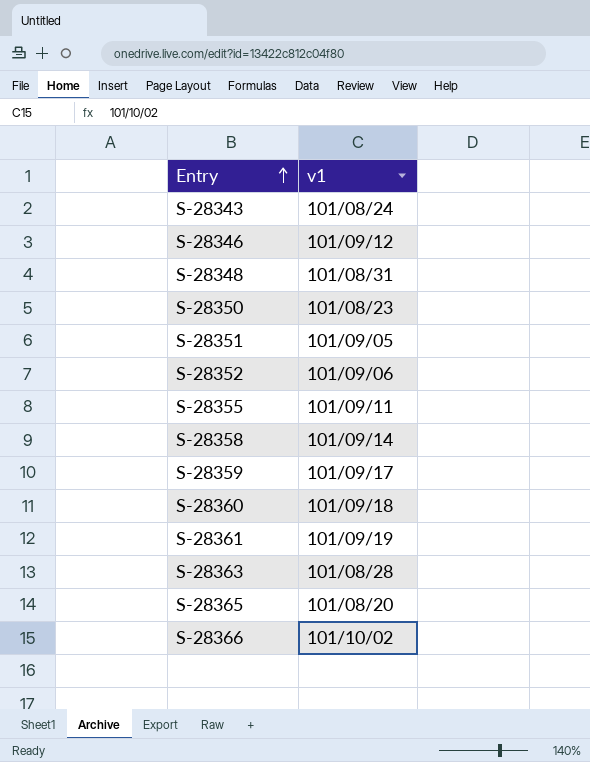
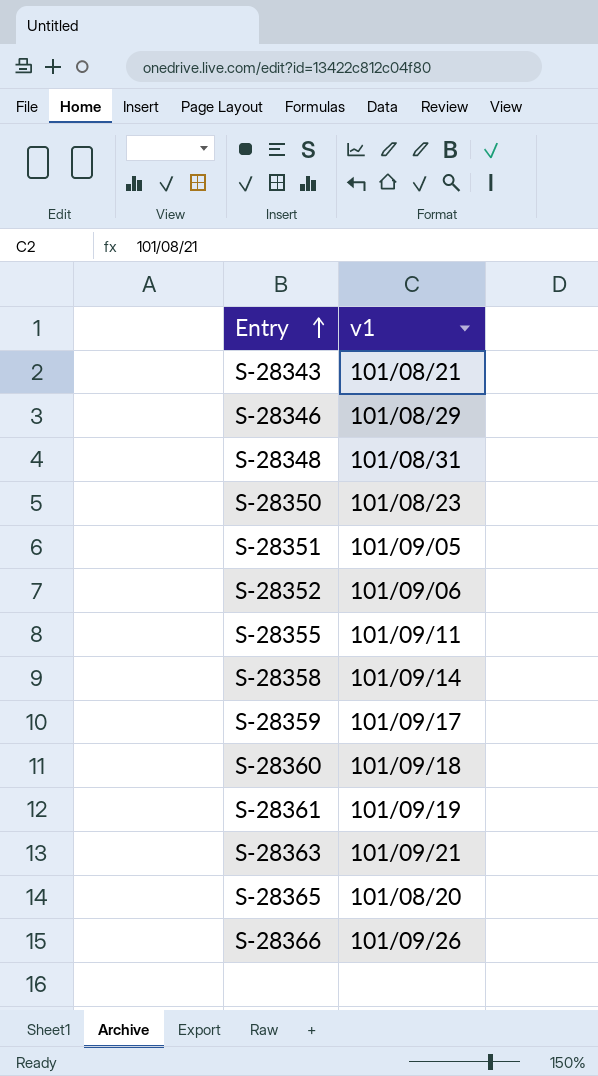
S-28343 | v1: 101/08/24 -> 101/08/21
S-28346 | v1: 101/09/12 -> 101/08/29
S-28363 | v1: 101/08/28 -> 101/09/21
S-28366 | v1: 101/10/02 -> 101/09/26

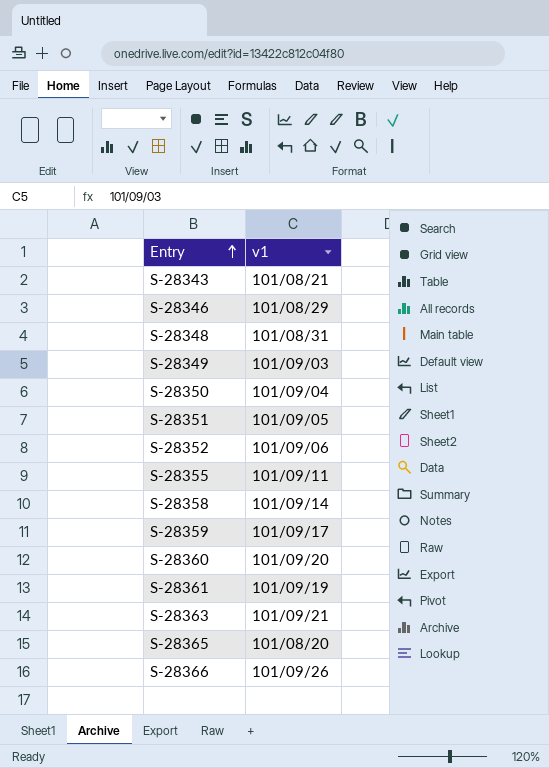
row S-28349: none -> 101/09/03
S-28350 | v1: 101/08/23 -> 101/09/04
S-28360 | v1: 101/09/18 -> 101/09/20

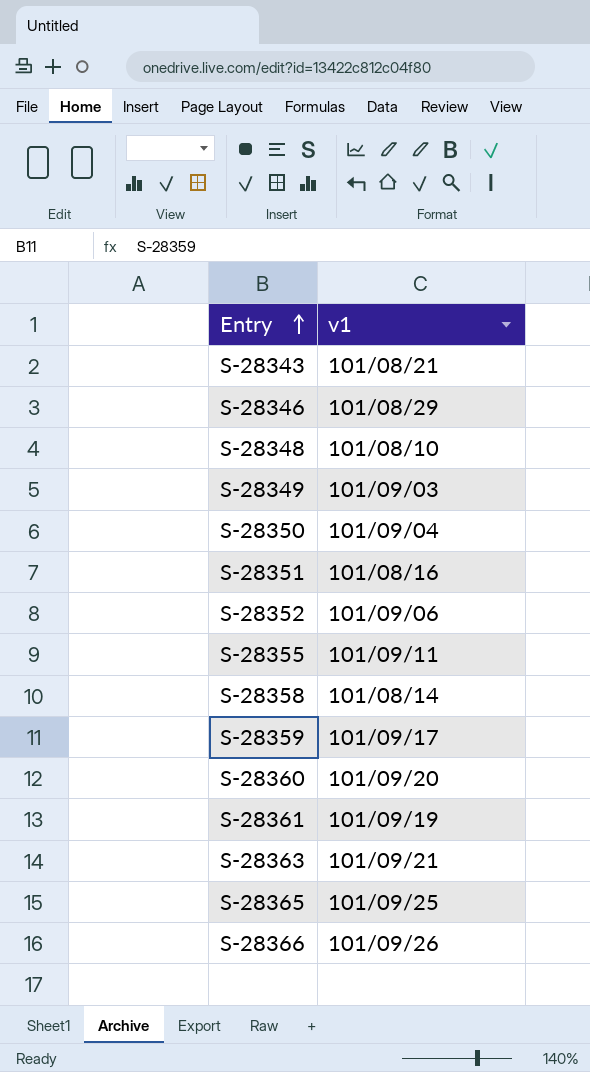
S-28348 | v1: 101/08/31 -> 101/08/10
S-28351 | v1: 101/09/05 -> 101/08/16
S-28358 | v1: 101/09/14 -> 101/08/14
S-28365 | v1: 101/08/20 -> 101/09/25

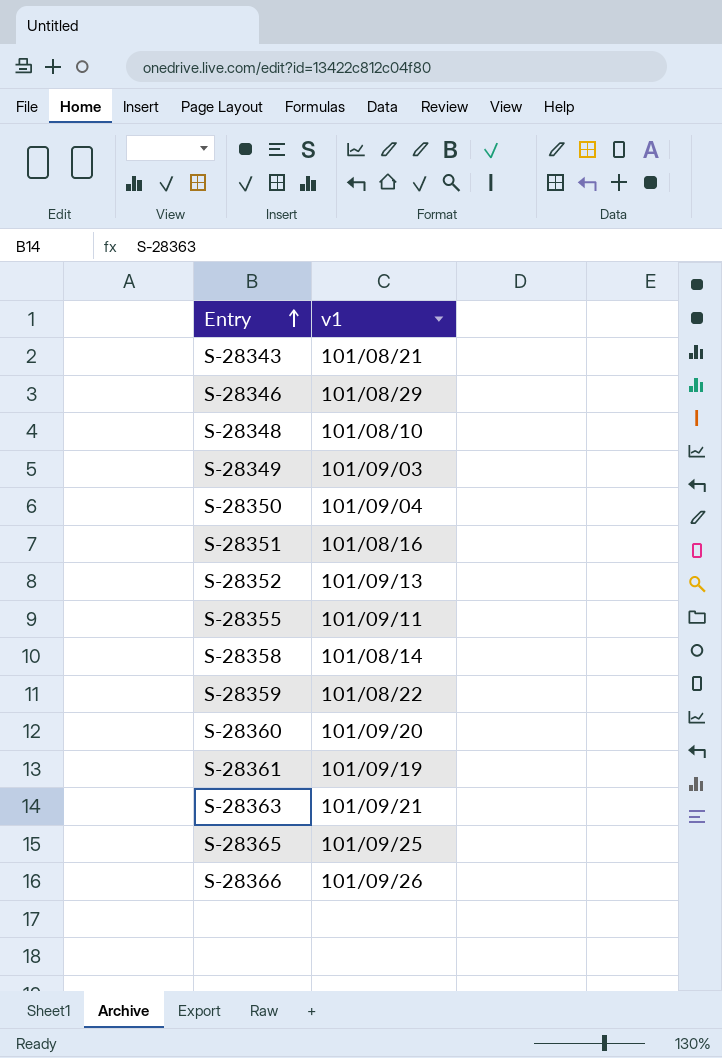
S-28352 | v1: 101/09/06 -> 101/09/13
S-28359 | v1: 101/09/17 -> 101/08/22

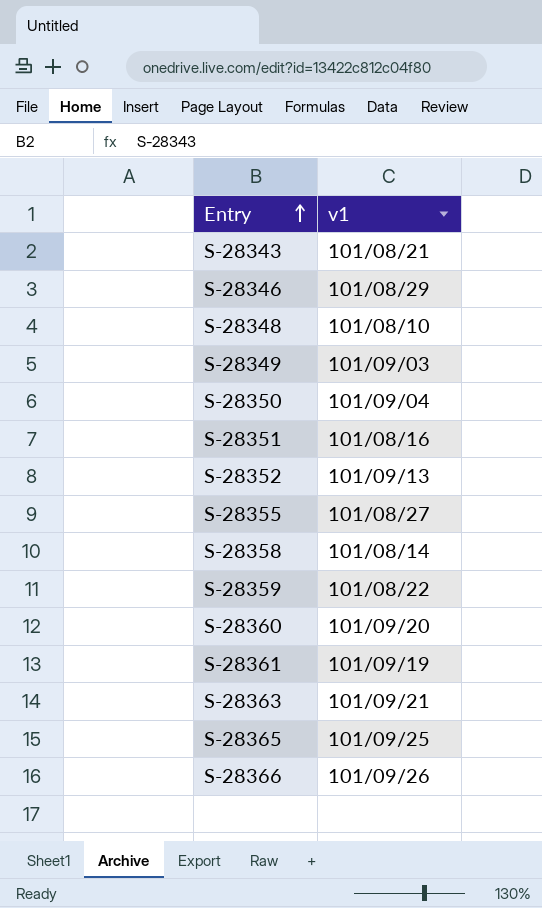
S-28355 | v1: 101/09/11 -> 101/08/27

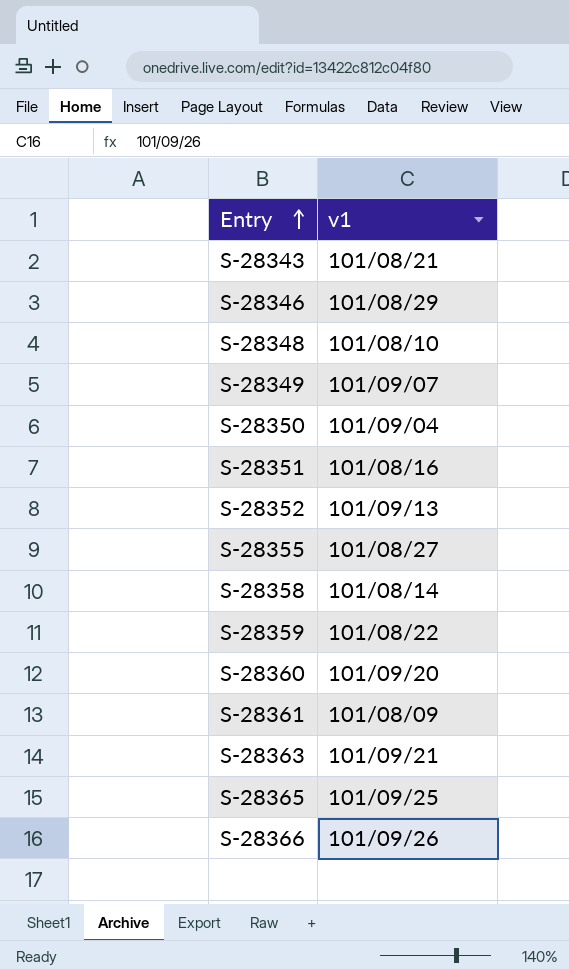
S-28349 | v1: 101/09/03 -> 101/09/07
S-28361 | v1: 101/09/19 -> 101/08/09

